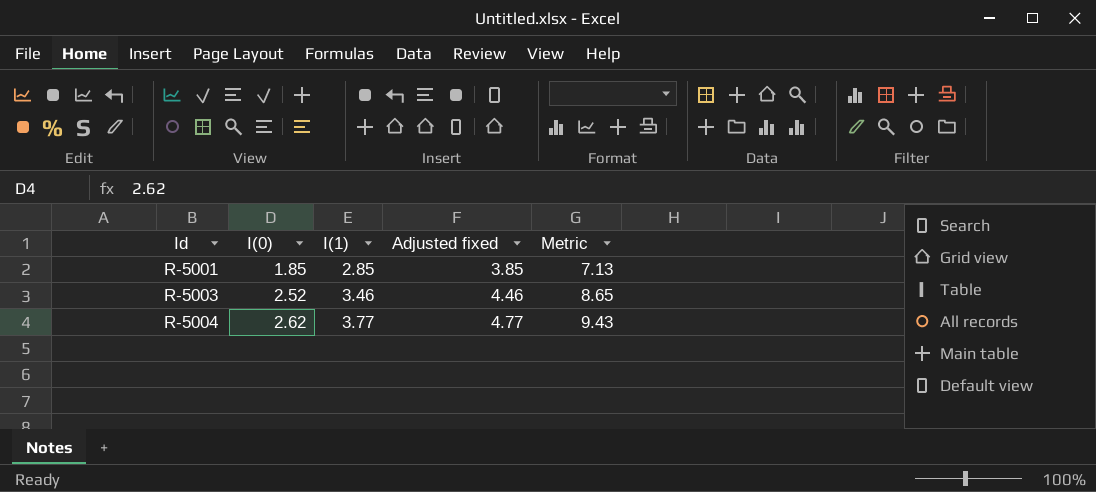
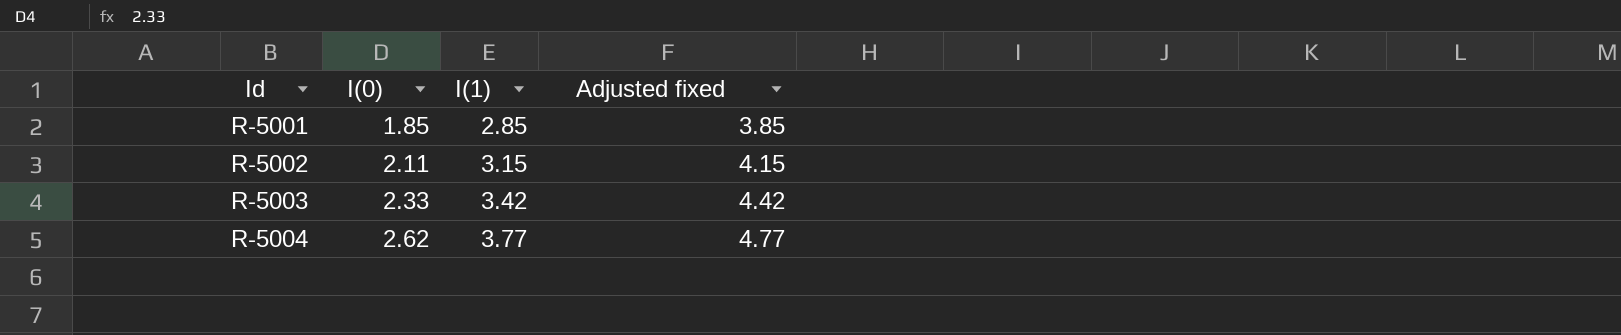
column Metric | formula: [I(1)] * 2.5 -> none
row R-5002: none -> 2.11 | 3.15 | 4.15
R-5003 | I(0): 2.52 -> 2.33
R-5003 | I(1): 3.46 -> 3.42
R-5003 | Adjusted fixed: 4.46 -> 4.42

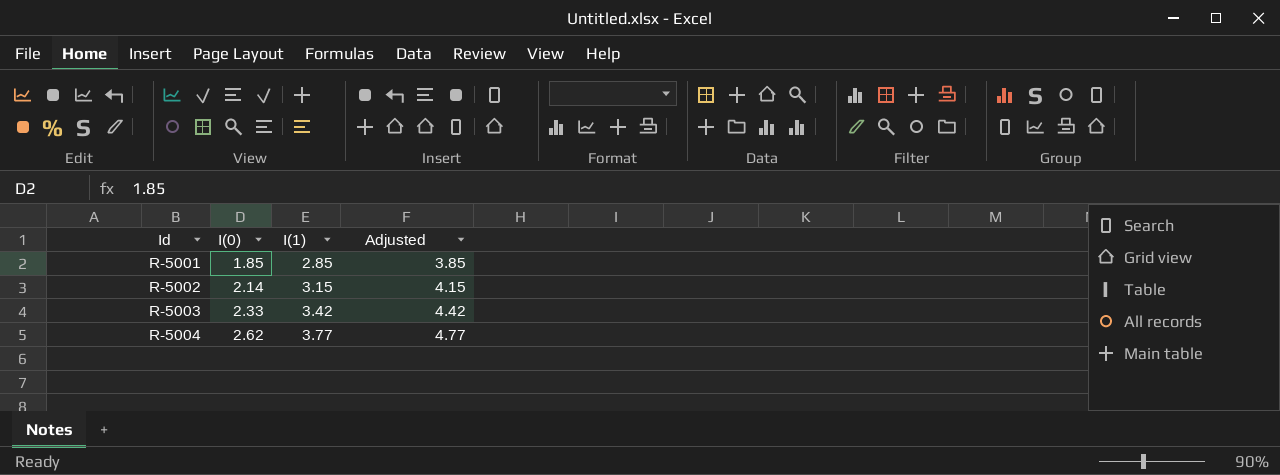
column name: Adjusted fixed -> Adjusted
R-5002 | I(0): 2.11 -> 2.14

